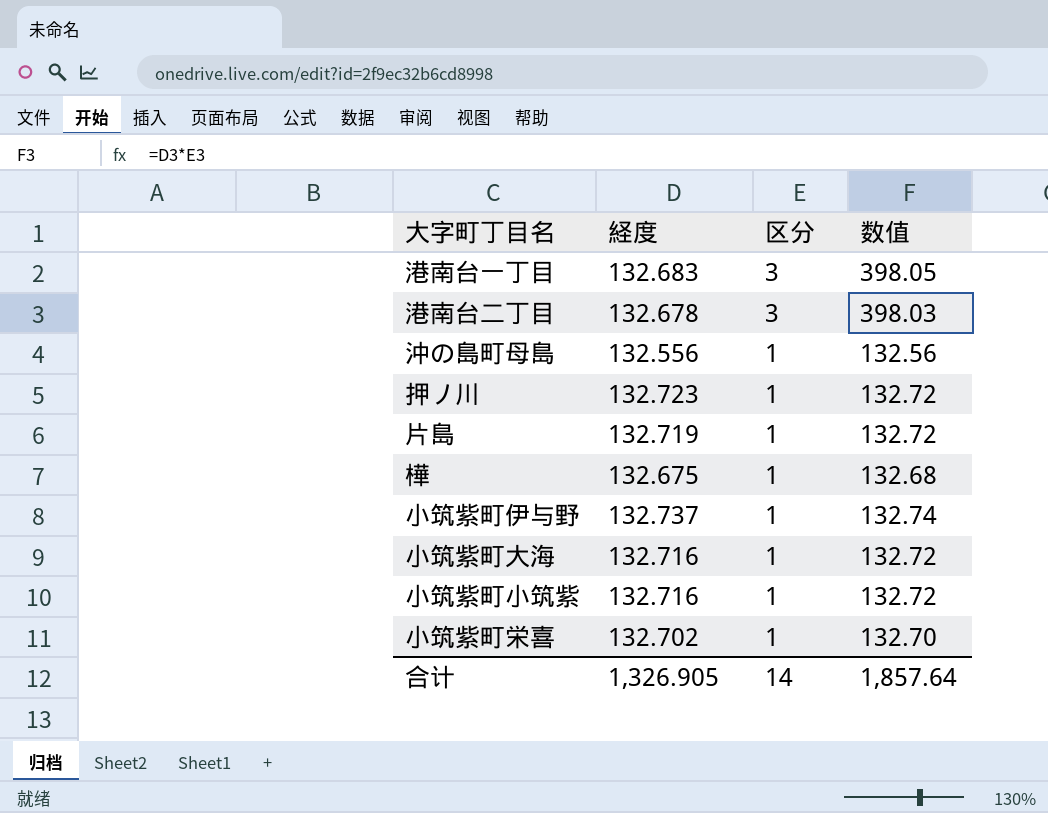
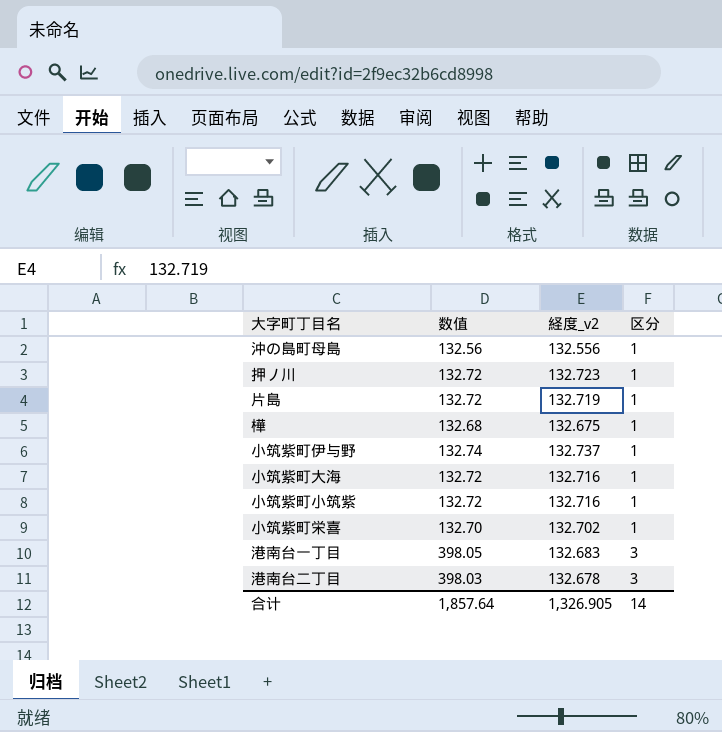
row order: 区分 descending -> 区分 ascending
column 数值 | position: 4 -> 2
column name: 経度 -> 経度_v2

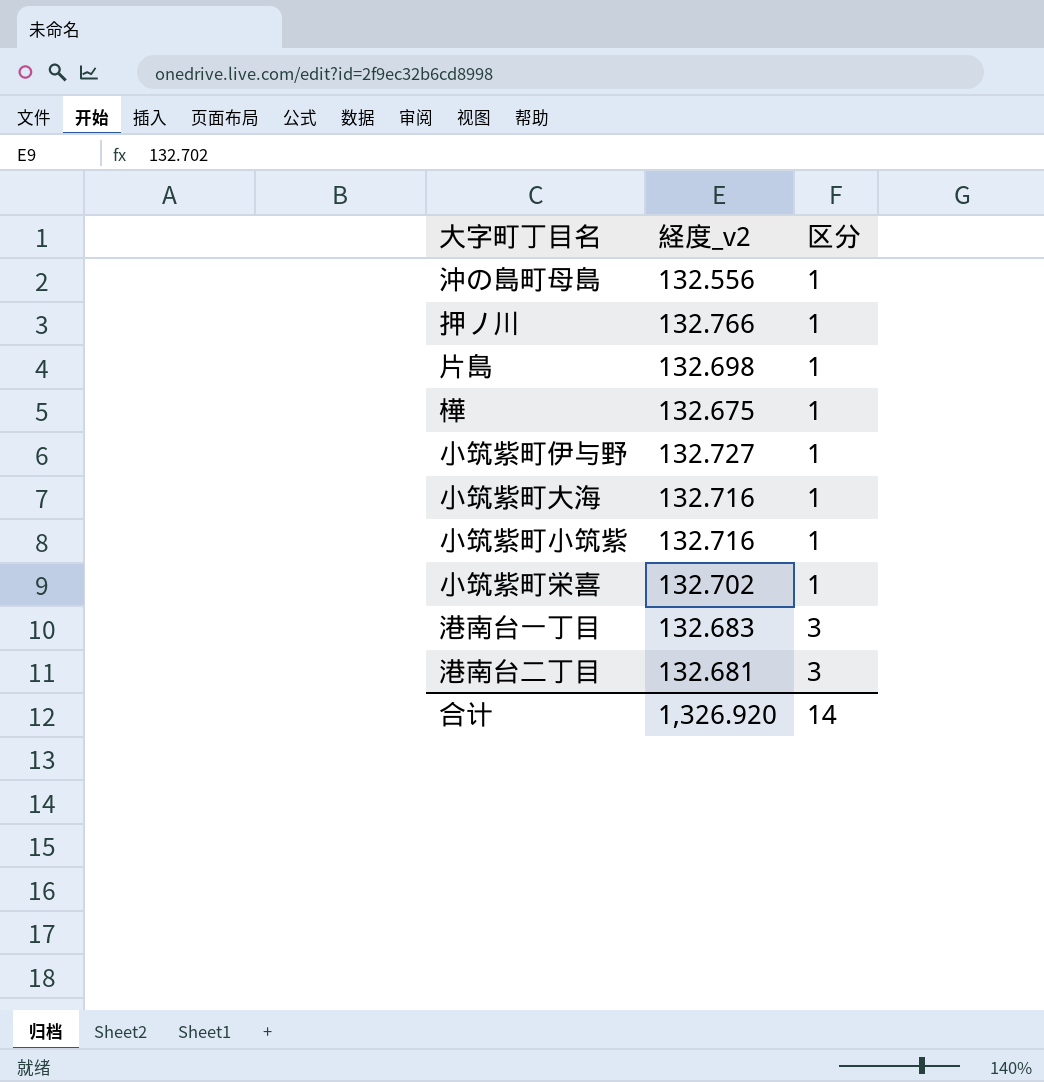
column 数值 | formula: [経度_v2] * [区分] -> none
押ノ川 | 経度_v2: 132.723 -> 132.766
片島 | 経度_v2: 132.719 -> 132.698
小筑紫町伊与野 | 経度_v2: 132.737 -> 132.727
港南台二丁目 | 経度_v2: 132.678 -> 132.681
合计 | 経度_v2: 1,326.905 -> 1,326.920

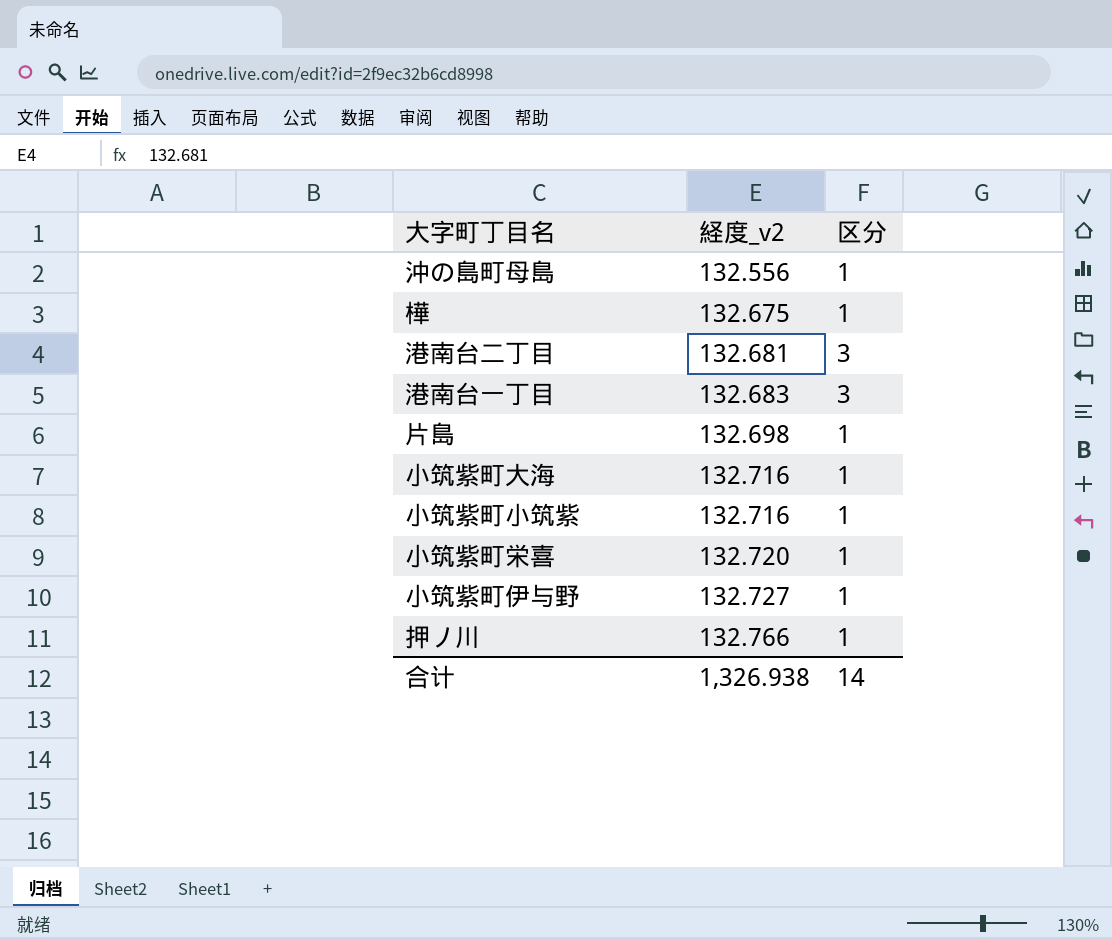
row order: 区分 ascending -> 経度_v2 ascending
小筑紫町栄喜 | 経度_v2: 132.702 -> 132.720
合计 | 経度_v2: 1,326.920 -> 1,326.938

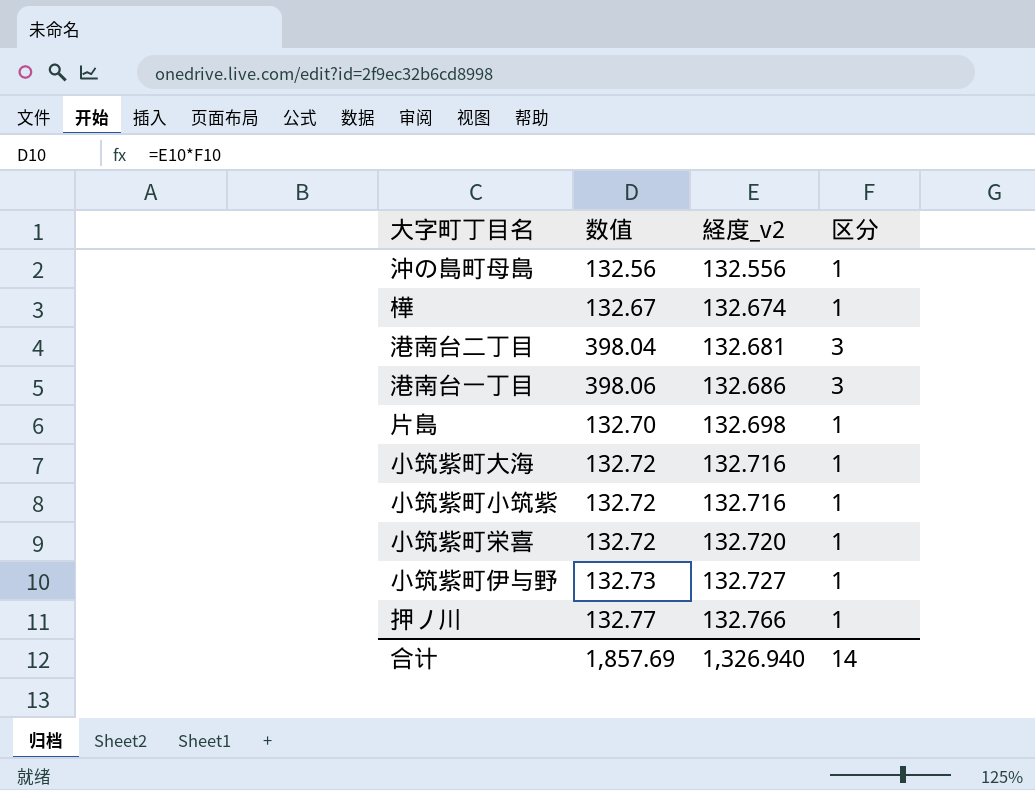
column 数值 | formula: none -> [経度_v2] * [区分]
樺 | 経度_v2: 132.675 -> 132.674
港南台一丁目 | 経度_v2: 132.683 -> 132.686
合计 | 経度_v2: 1,326.938 -> 1,326.940

